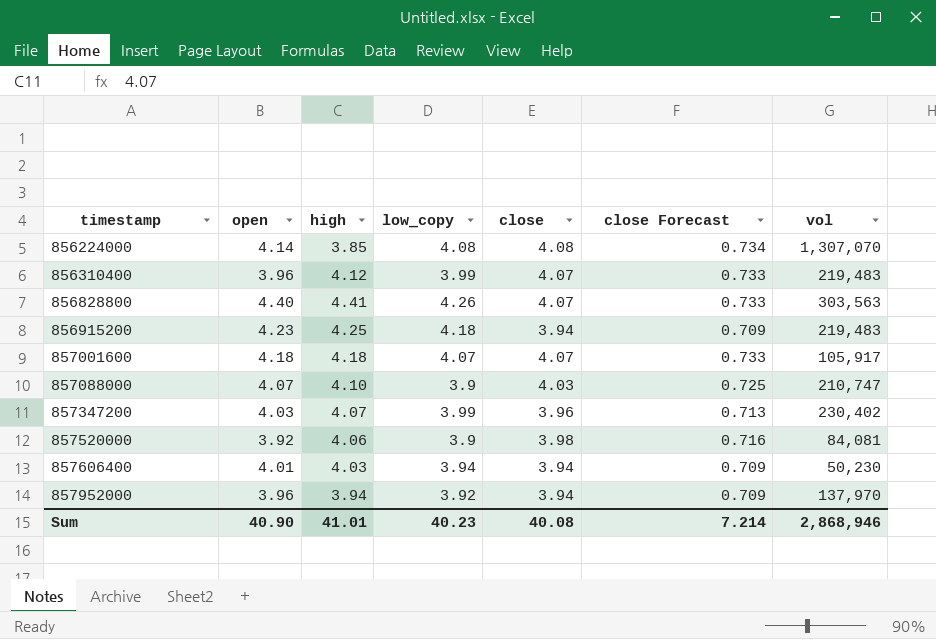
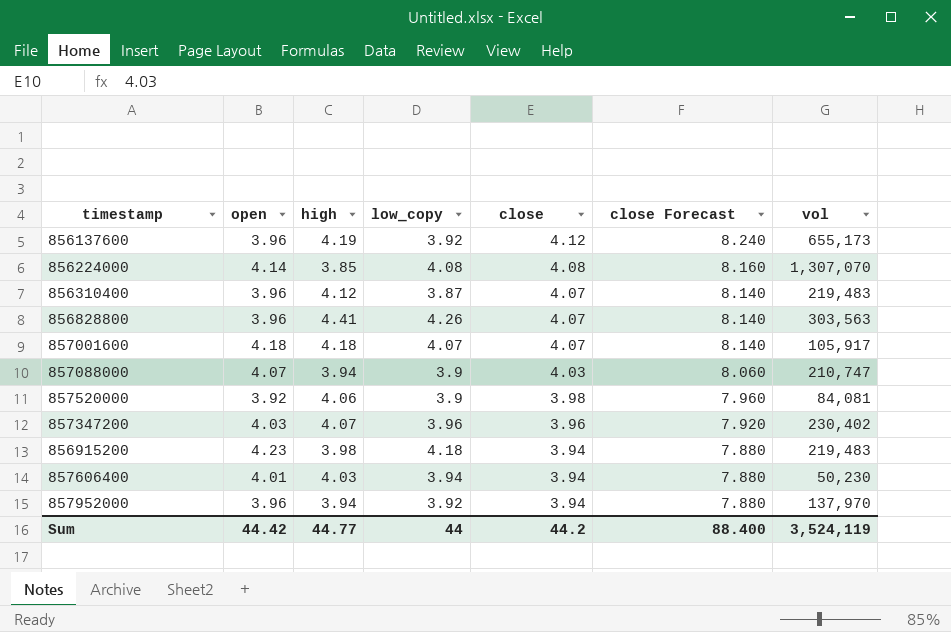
row order: timestamp ascending -> close descending
column close Forecast | formula: [close] * 0.18 -> [close] * 2
row 856137600: none -> 3.96 | 4.19 | 3.92 | 4.12 | 8.240 | 655,173
856310400 | low_copy: 3.99 -> 3.87
856828800 | open: 4.40 -> 3.96
857088000 | high: 4.10 -> 3.94
857347200 | low_copy: 3.99 -> 3.96
856915200 | high: 4.25 -> 3.98
Sum | open: 40.90 -> 44.42
Sum | high: 41.01 -> 44.77
Sum | low_copy: 40.23 -> 44
Sum | close: 40.08 -> 44.2
Sum | close Forecast: 7.214 -> 88.400
Sum | vol: 2,868,946 -> 3,524,119

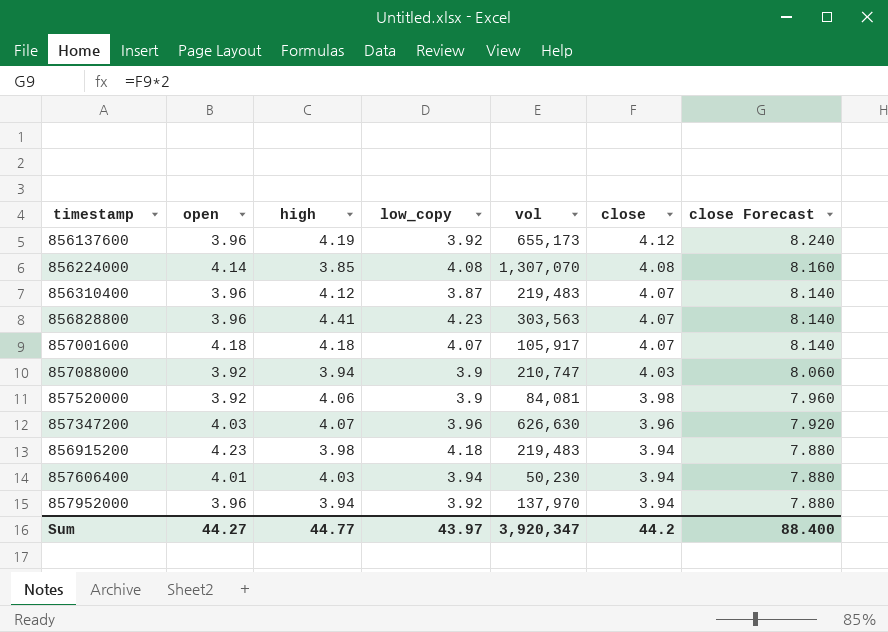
column vol | position: 7 -> 5
856828800 | low_copy: 4.26 -> 4.23
857088000 | open: 4.07 -> 3.92
857347200 | vol: 230,402 -> 626,630
Sum | open: 44.42 -> 44.27
Sum | low_copy: 44 -> 43.97
Sum | vol: 3,524,119 -> 3,920,347

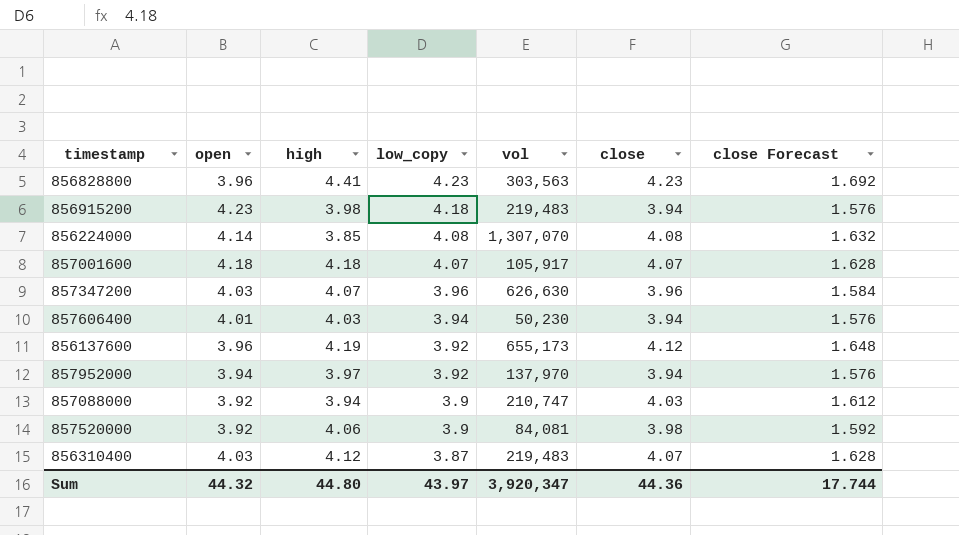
row order: close descending -> low_copy descending
column close Forecast | formula: [close] * 2 -> [close] * 0.4
856828800 | close: 4.07 -> 4.23
857952000 | open: 3.96 -> 3.94
857952000 | high: 3.94 -> 3.97
856310400 | open: 3.96 -> 4.03
Sum | open: 44.27 -> 44.32
Sum | high: 44.77 -> 44.80
Sum | close: 44.2 -> 44.36
Sum | close Forecast: 88.400 -> 17.744

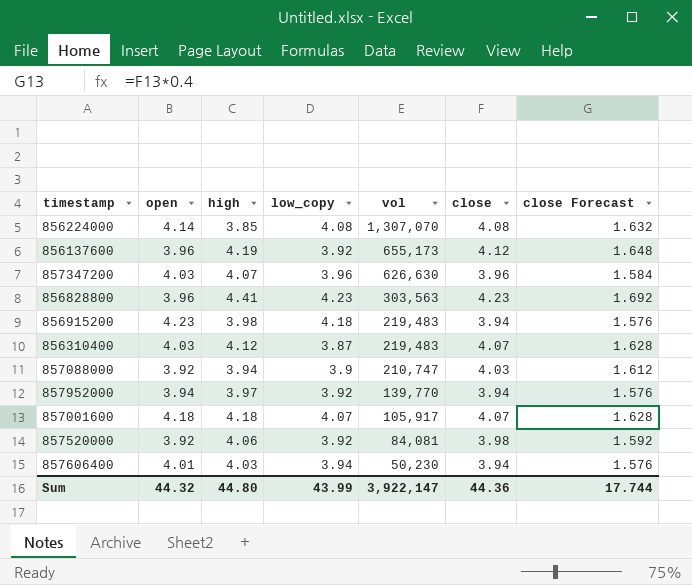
row order: low_copy descending -> vol descending
857952000 | vol: 137,970 -> 139,770
857520000 | low_copy: 3.9 -> 3.92
Sum | low_copy: 43.97 -> 43.99
Sum | vol: 3,920,347 -> 3,922,147

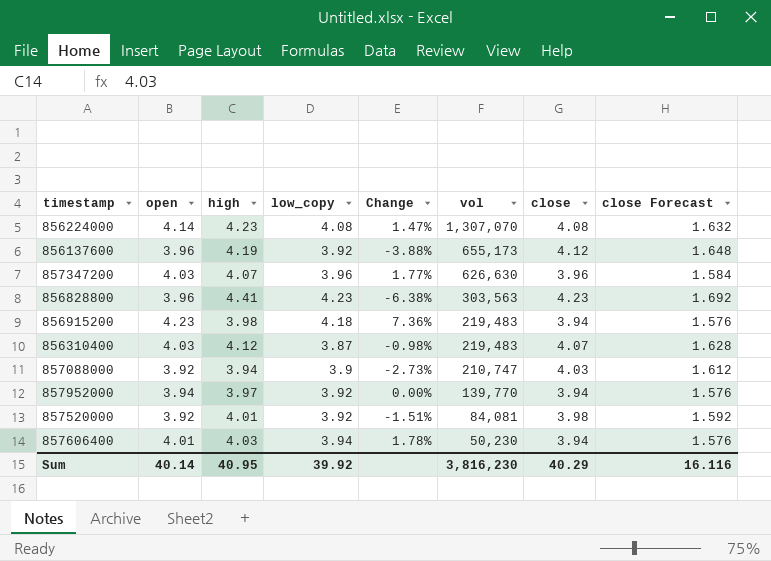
column Change | formula: none -> ([open] - [close]) / [close]
row 857001600: 4.18 | 4.18 | 4.07 | 105,917 | 4.07 | 1.628 -> none
856224000 | high: 3.85 -> 4.23
857520000 | high: 4.06 -> 4.01
Sum | open: 44.32 -> 40.14
Sum | high: 44.80 -> 40.95
Sum | low_copy: 43.99 -> 39.92
Sum | vol: 3,922,147 -> 3,816,230
Sum | close: 44.36 -> 40.29
Sum | close Forecast: 17.744 -> 16.116

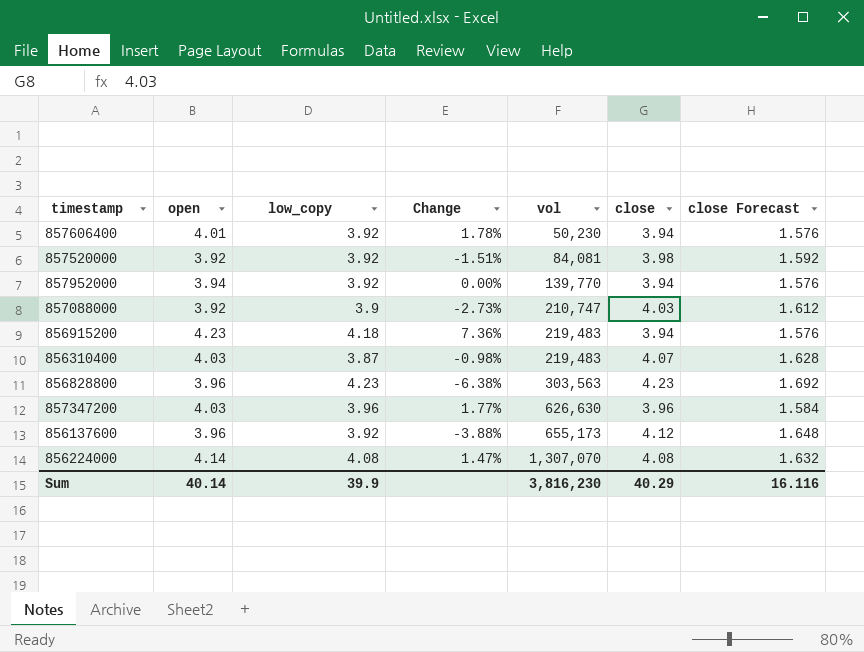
row order: vol descending -> vol ascending
column high | position: 3 -> none
857606400 | low_copy: 3.94 -> 3.92
Sum | low_copy: 39.92 -> 39.9

